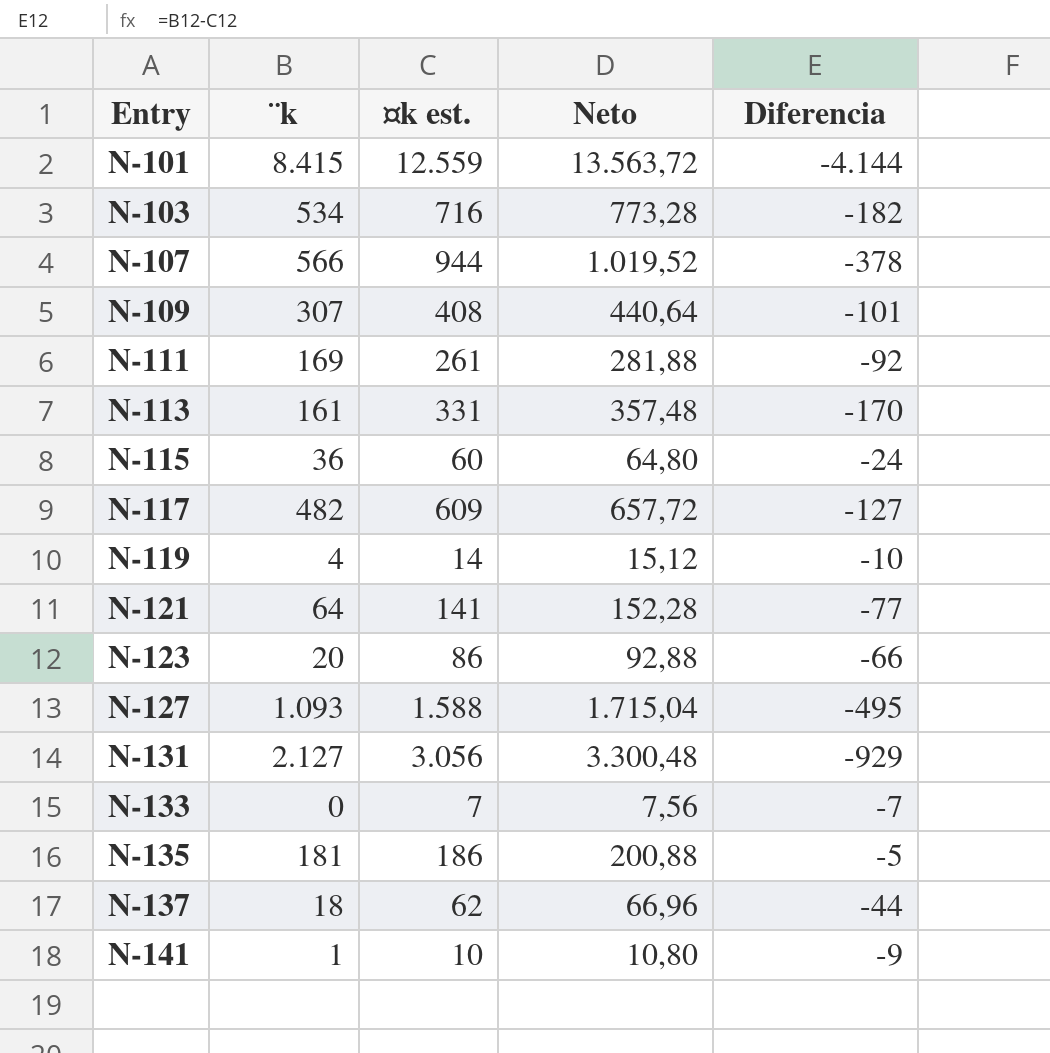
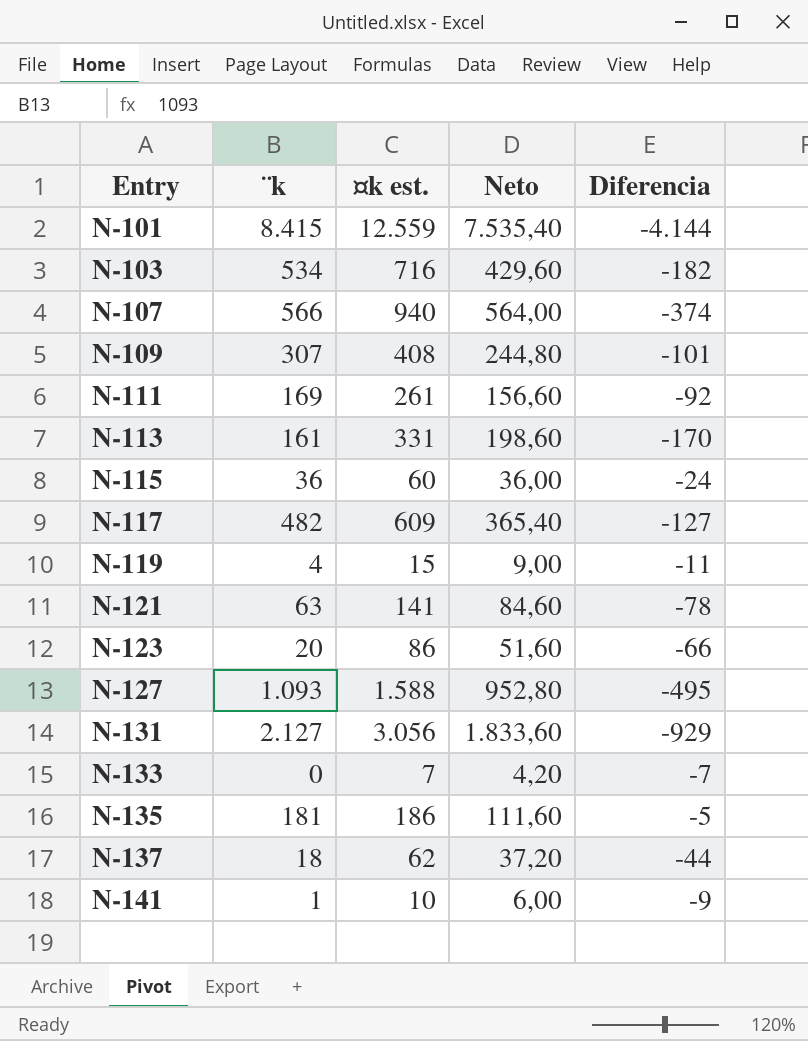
column Neto | formula: [¤k est.] * 1,08 -> [¤k est.] * 0,6
N-107 | ¤k est.: 944 -> 940
N-107 | Diferencia: -378 -> -374
N-119 | ¤k est.: 14 -> 15
N-119 | Diferencia: -10 -> -11
N-121 | ¨k: 64 -> 63
N-121 | Diferencia: -77 -> -78

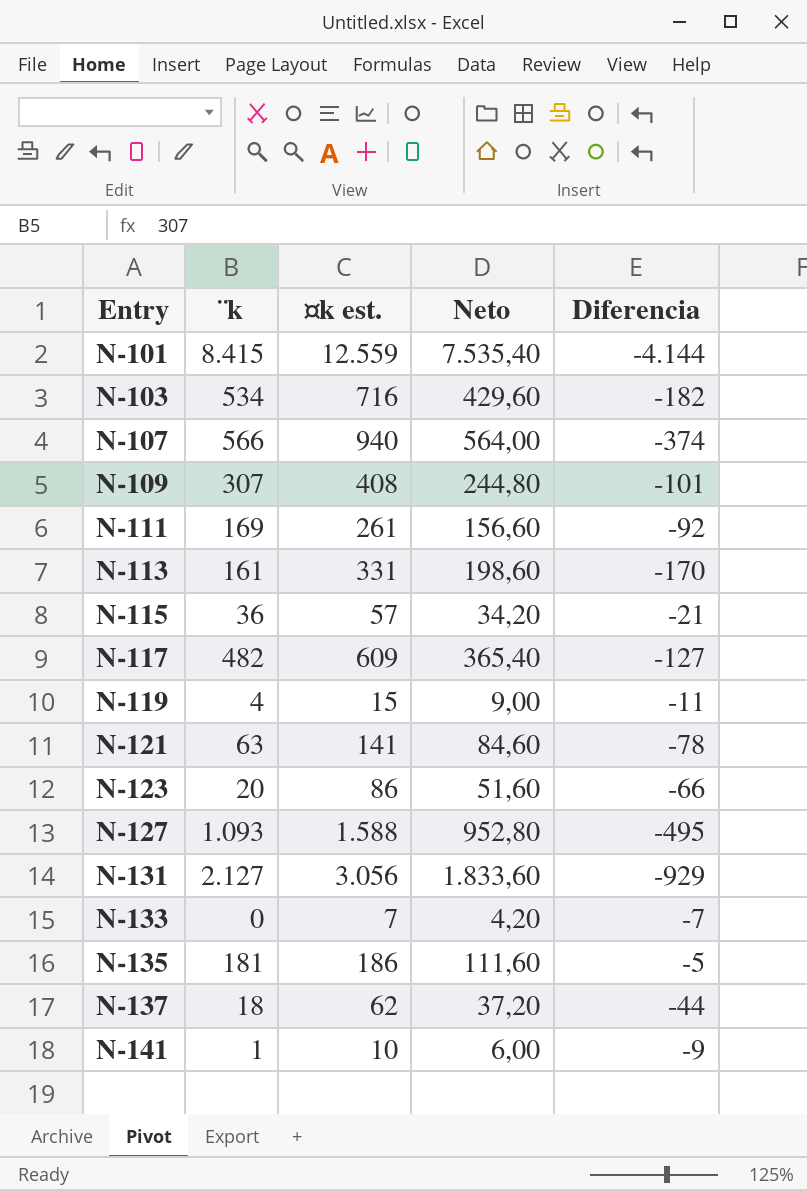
N-115 | ¤k est.: 60 -> 57
N-115 | Neto: 36,00 -> 34,20
N-115 | Diferencia: -24 -> -21

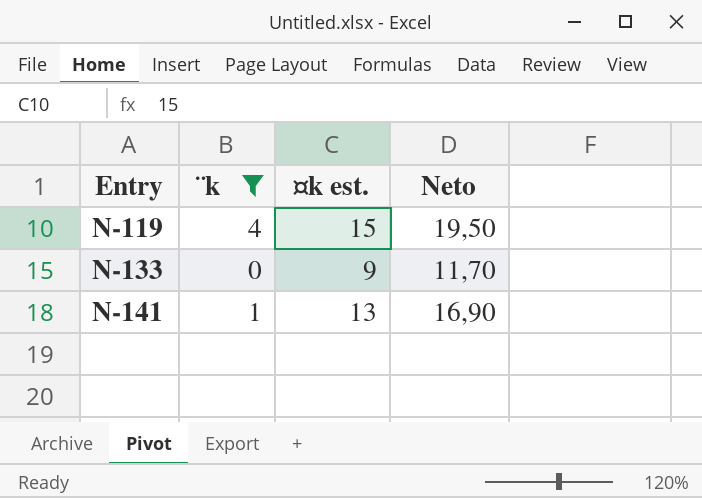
filter: none -> ¨k <= 4
column Diferencia | formula: [¨k] - [¤k est.] -> none
column Neto | formula: [¤k est.] * 0,6 -> [¤k est.] * 1,3
N-133 | ¤k est.: 7 -> 9
N-141 | ¤k est.: 10 -> 13

